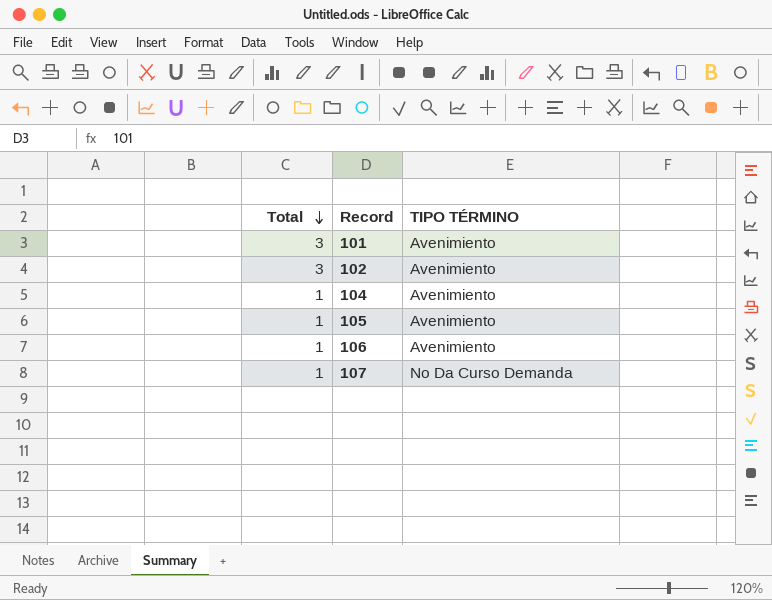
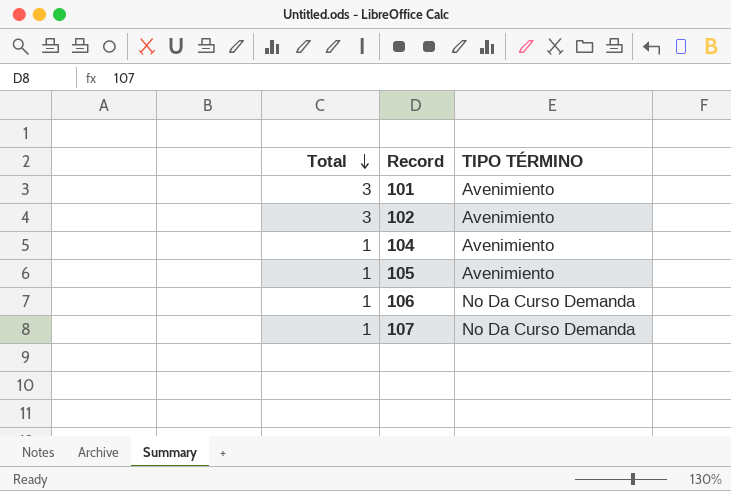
106 | TIPO TÉRMINO: Avenimiento -> No Da Curso Demanda

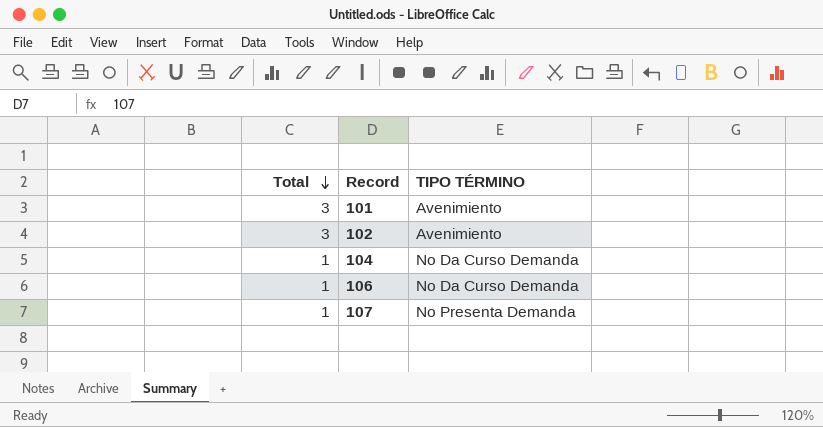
row 105: 1 | Avenimiento -> none
104 | TIPO TÉRMINO: Avenimiento -> No Da Curso Demanda
107 | TIPO TÉRMINO: No Da Curso Demanda -> No Presenta Demanda

